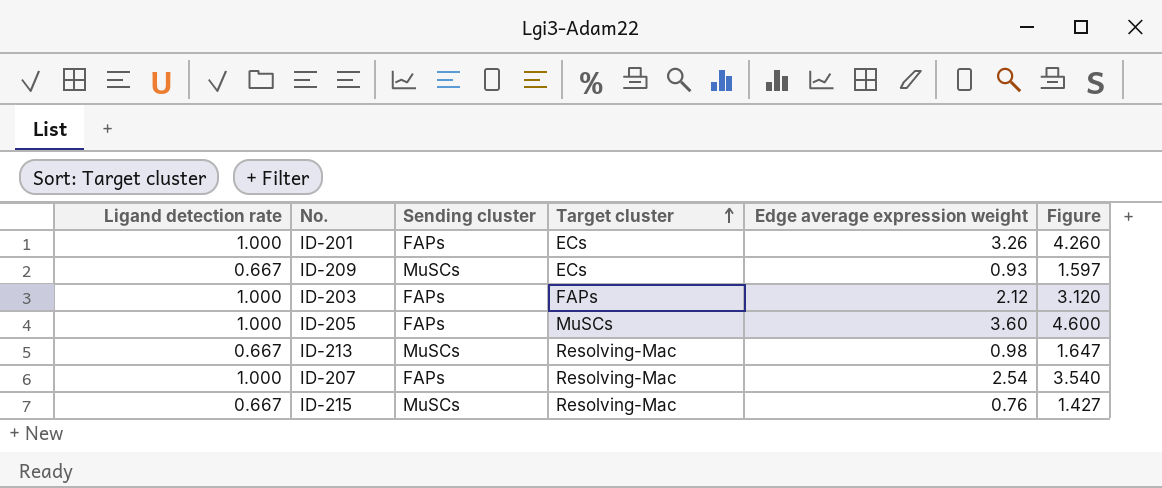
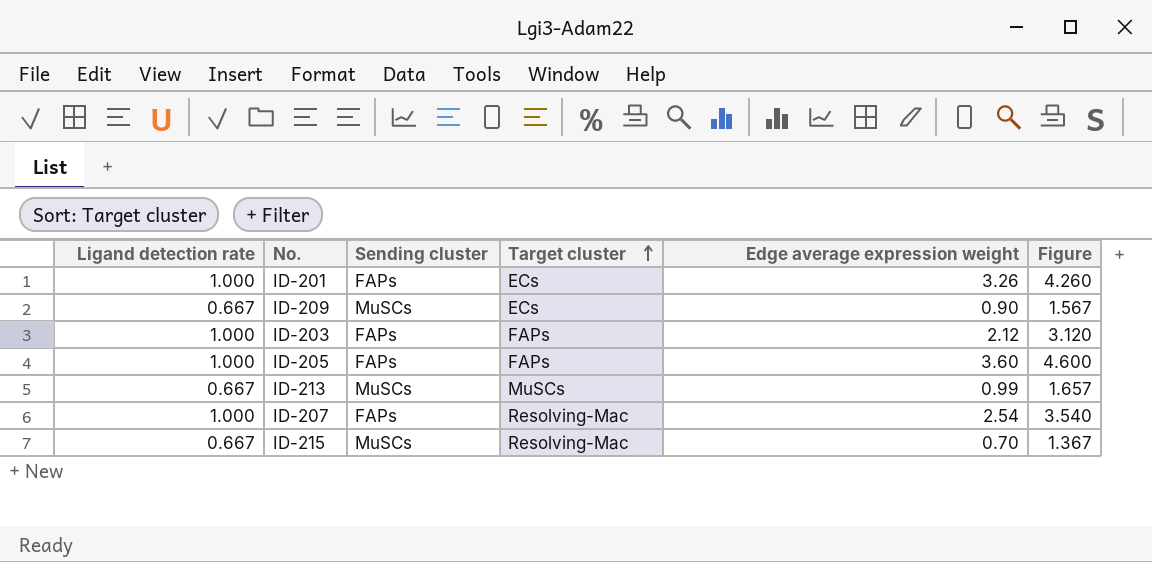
ID-209 | Edge average expression weight: 0.93 -> 0.90
ID-209 | Figure: 1.597 -> 1.567
ID-205 | Target cluster: MuSCs -> FAPs
ID-213 | Target cluster: Resolving-Mac -> MuSCs
ID-213 | Edge average expression weight: 0.98 -> 0.99
ID-213 | Figure: 1.647 -> 1.657
ID-215 | Edge average expression weight: 0.76 -> 0.70
ID-215 | Figure: 1.427 -> 1.367

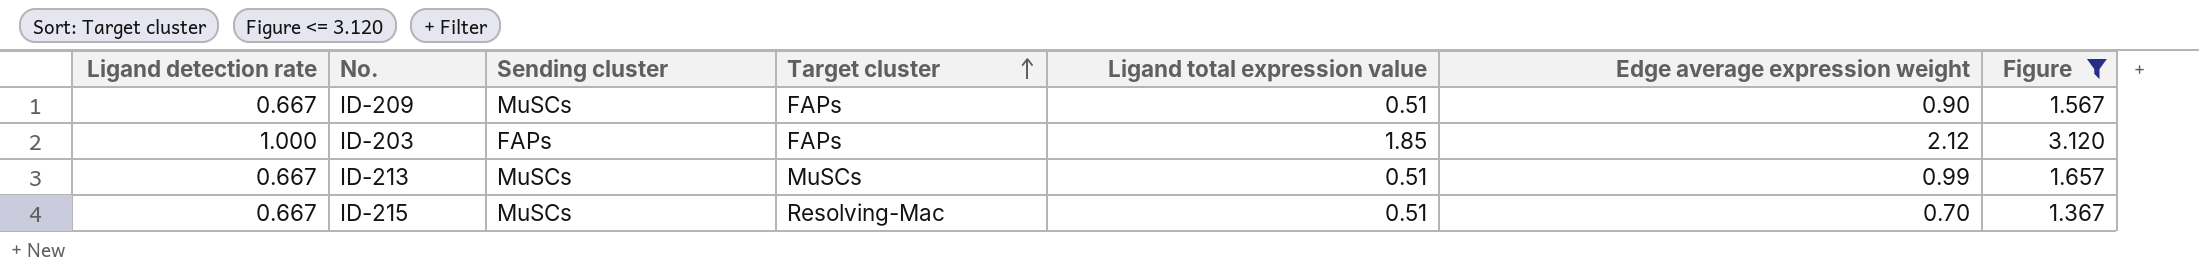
filter: none -> Figure <= 3.120
column Ligand total expression value | position: none -> 5
ID-209 | Target cluster: ECs -> FAPs

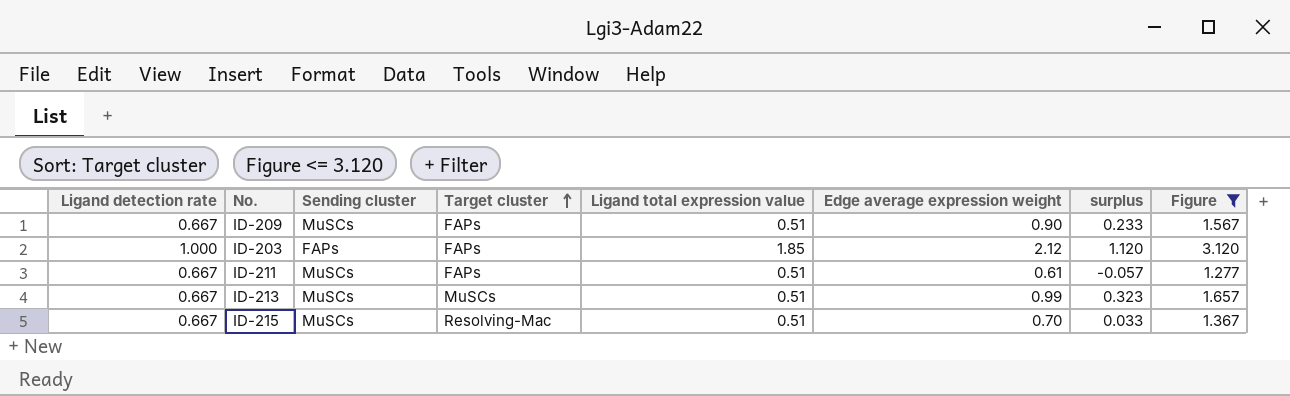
column surplus | formula: none -> [Edge average expression weight] - [Ligand detection rate]
row ID-211: none -> 0.667 | MuSCs | FAPs | 0.51 | 0.61 | -0.057 | 1.277

